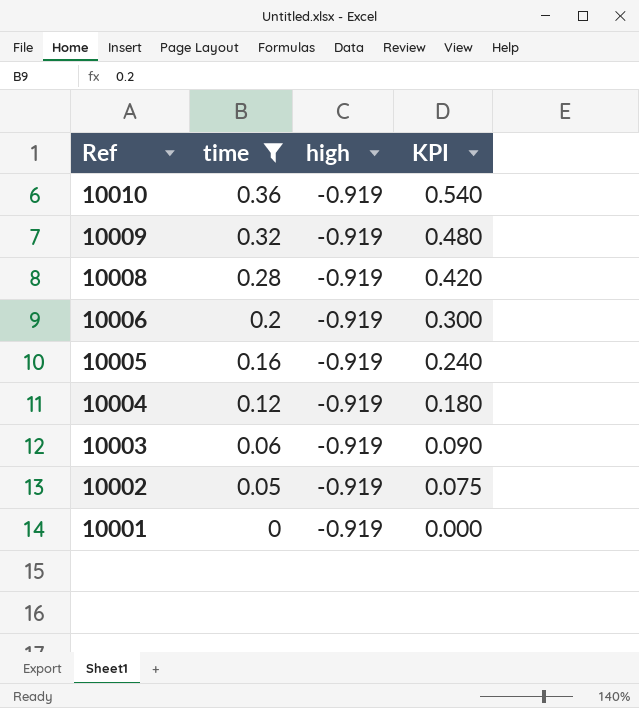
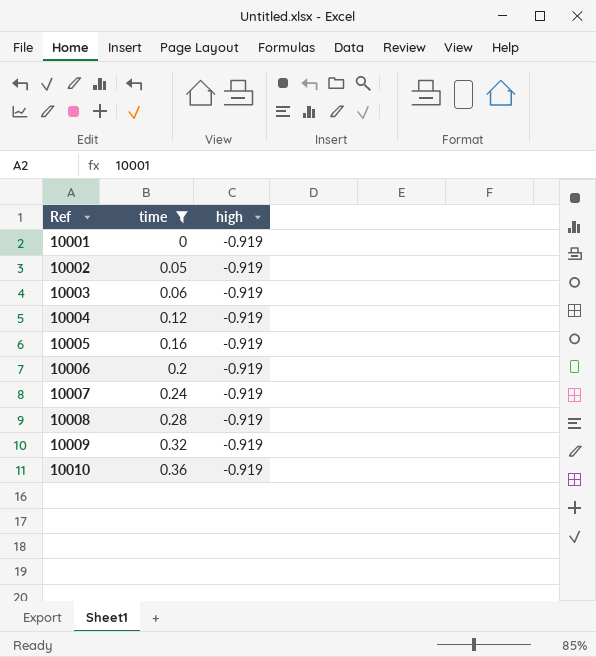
row order: Ref descending -> Ref ascending
column KPI | formula: [time] * 1.5 -> none
row 10007: none -> 0.24 | -0.919

